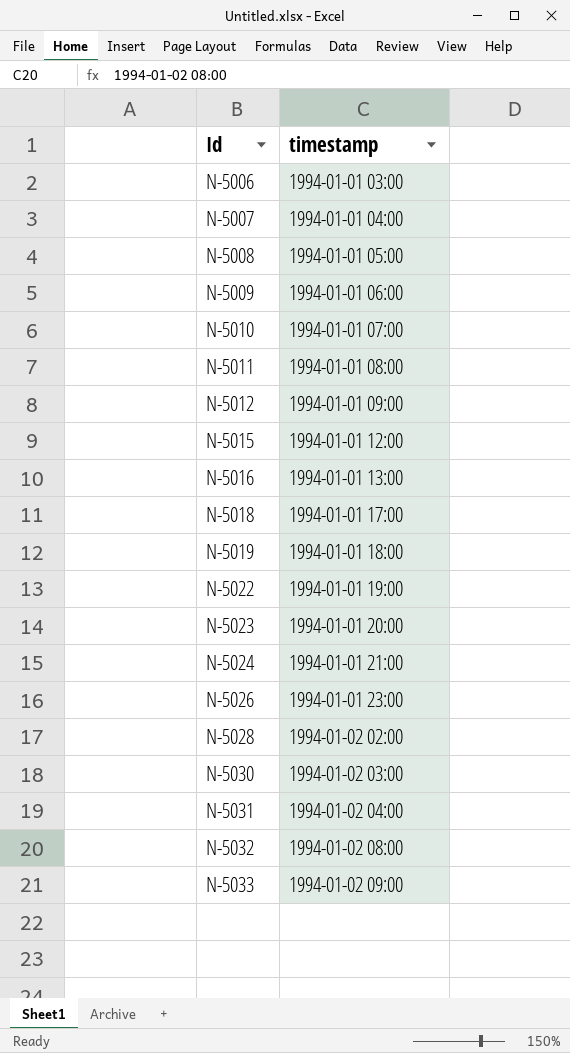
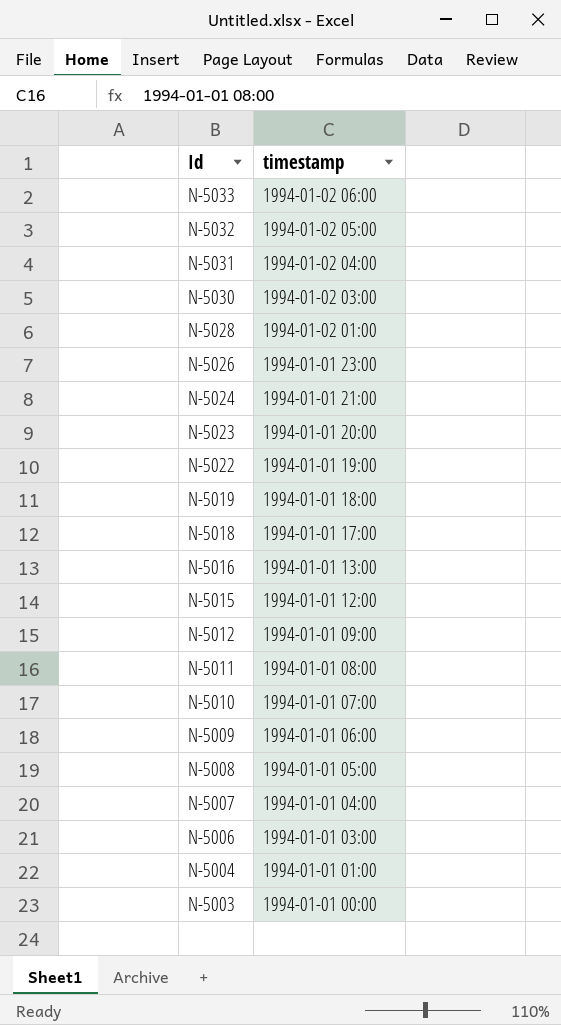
row order: Id ascending -> Id descending
N-5033 | timestamp: 1994-01-02 09:00 -> 1994-01-02 06:00
N-5032 | timestamp: 1994-01-02 08:00 -> 1994-01-02 05:00
N-5028 | timestamp: 1994-01-02 02:00 -> 1994-01-02 01:00
row N-5004: none -> 1994-01-01 01:00
row N-5003: none -> 1994-01-01 00:00

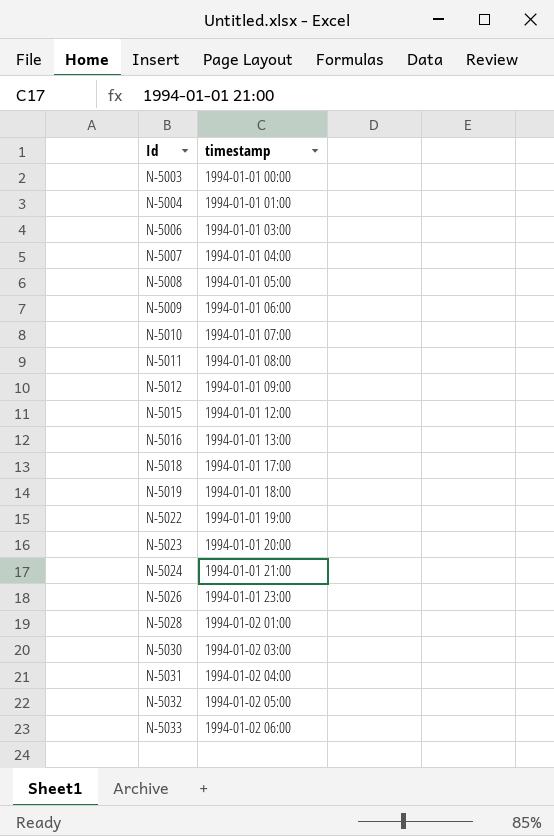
row order: Id descending -> Id ascending

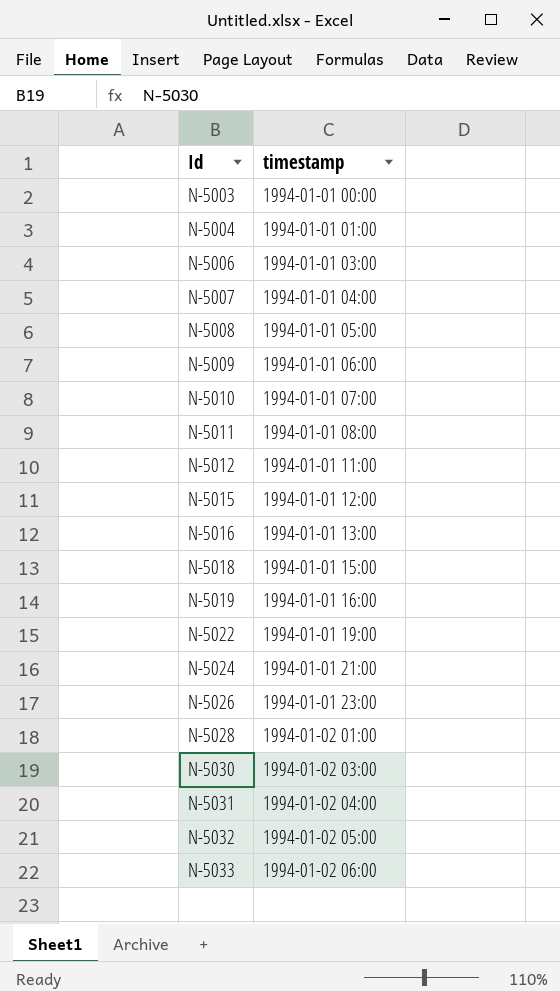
row N-5023: 1994-01-01 20:00 -> none
N-5012 | timestamp: 1994-01-01 09:00 -> 1994-01-01 11:00
N-5018 | timestamp: 1994-01-01 17:00 -> 1994-01-01 15:00
N-5019 | timestamp: 1994-01-01 18:00 -> 1994-01-01 16:00

